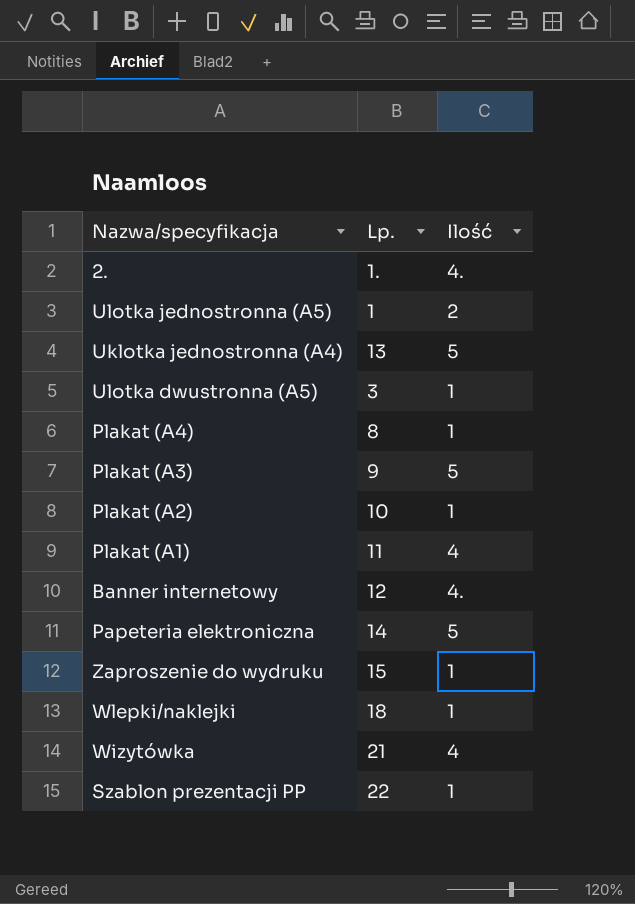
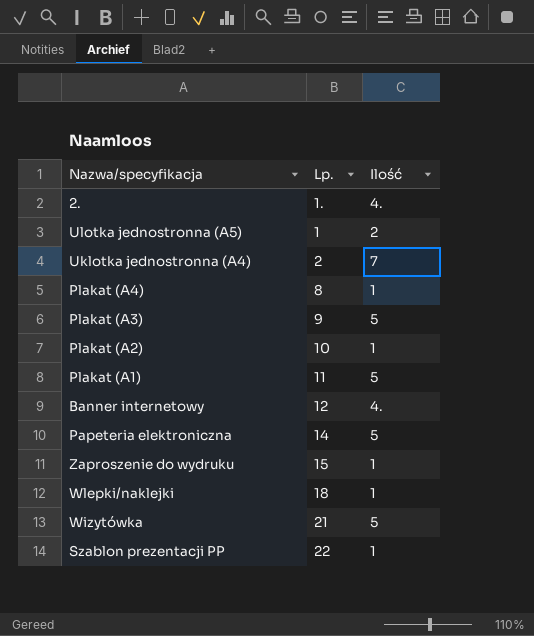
row Ulotka dwustronna (A5): 3 | 1 -> none
Uklotka jednostronna (A4) | Lp.: 13 -> 2
Uklotka jednostronna (A4) | Ilość: 5 -> 7
Plakat (A1) | Ilość: 4 -> 5
Wizytówka | Ilość: 4 -> 5

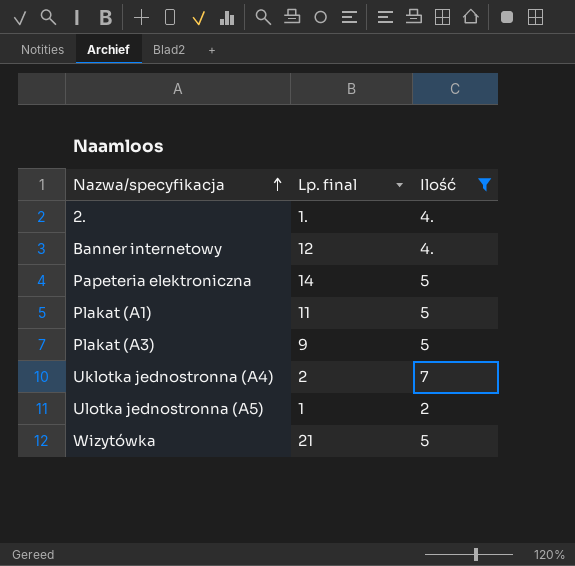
filter: none -> Ilość != 1
row order: none -> Nazwa/specyfikacja ascending
column name: Lp. -> Lp. final

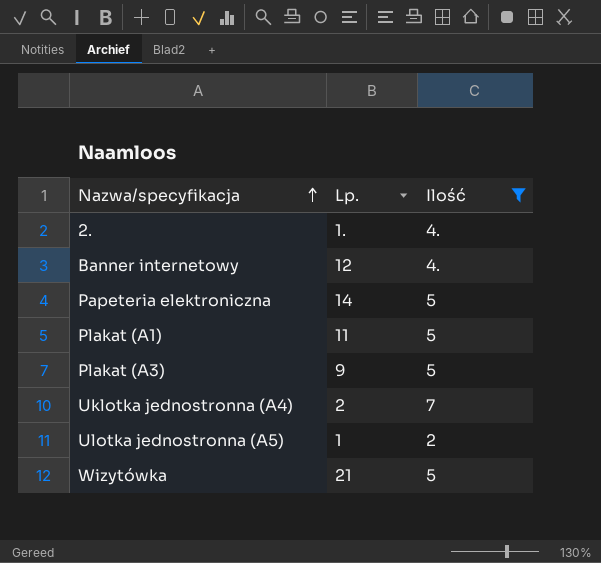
column name: Lp. final -> Lp.

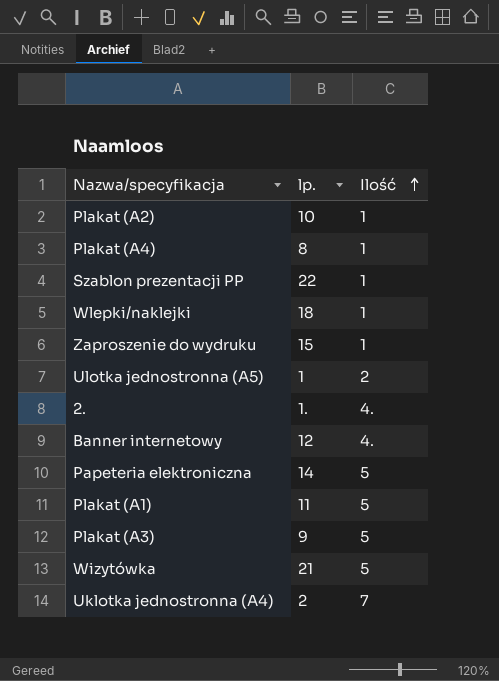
filter: Ilość != 1 -> none
row order: Nazwa/specyfikacja ascending -> Ilość ascending
column name: Lp. -> lp.

